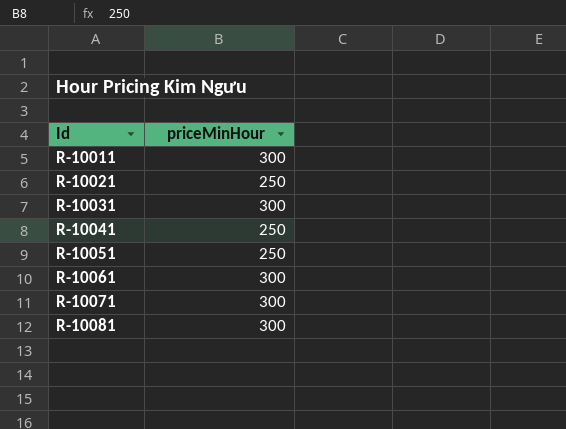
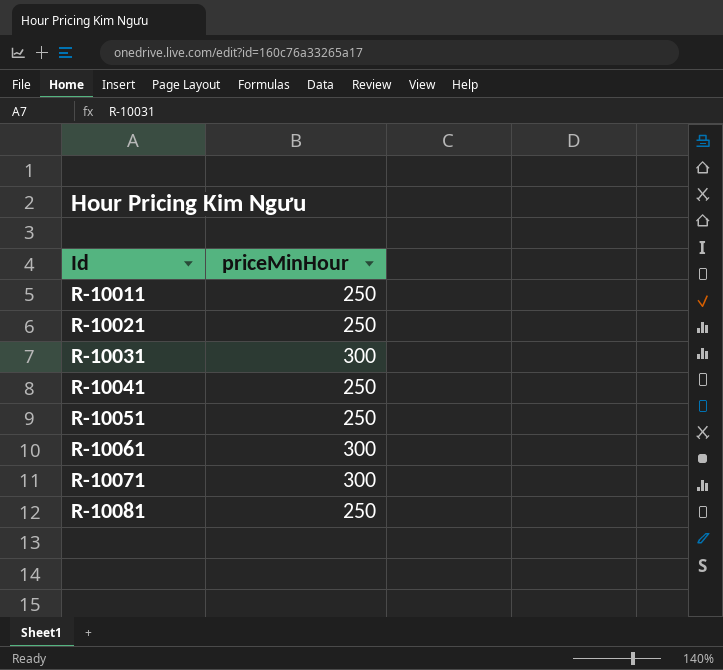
R-10011 | priceMinHour: 300 -> 250
R-10081 | priceMinHour: 300 -> 250

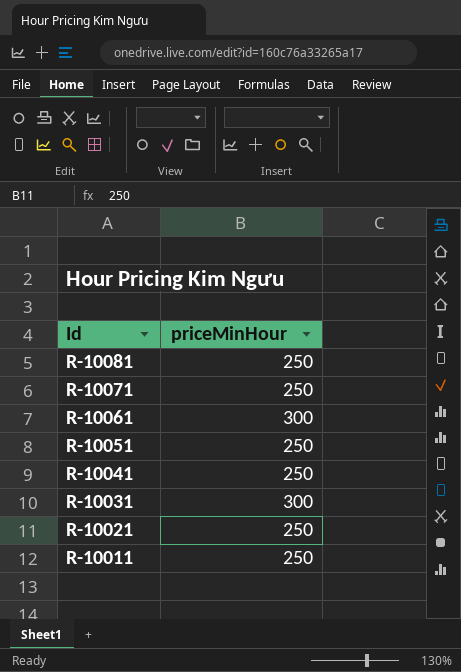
row order: Id ascending -> Id descending
R-10071 | priceMinHour: 300 -> 250

